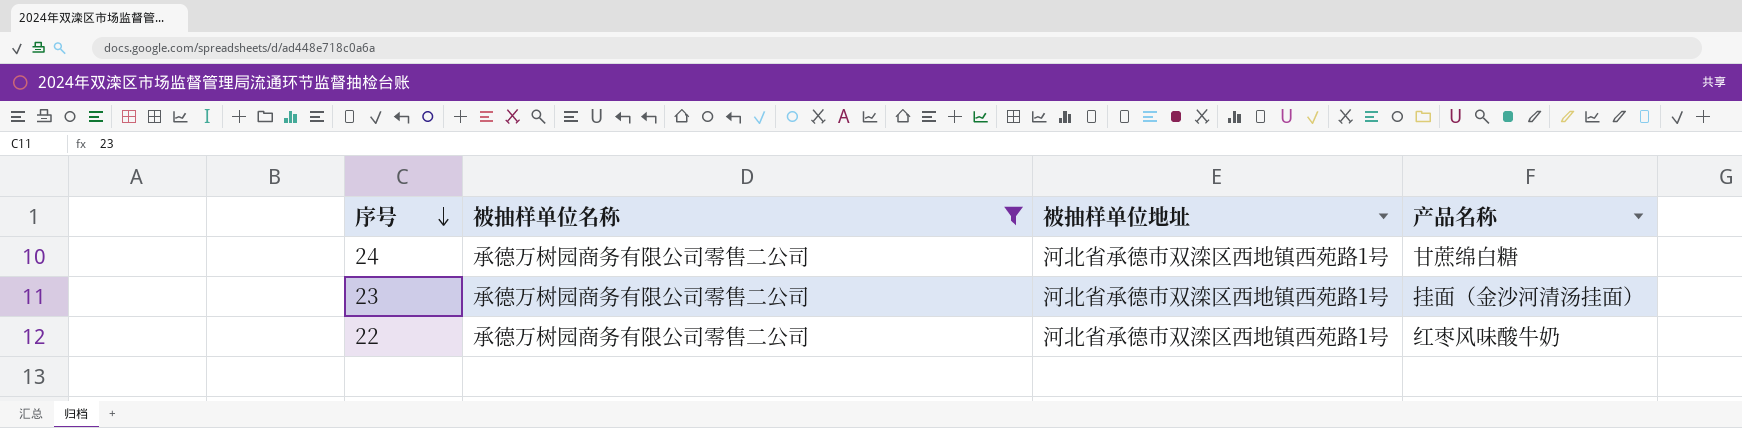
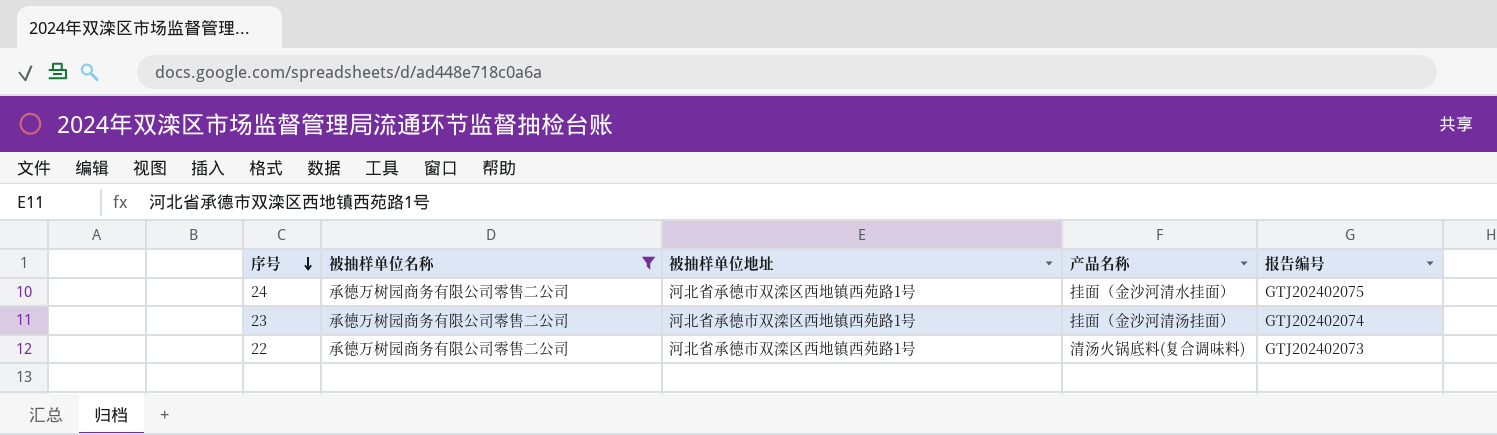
column 报告编号 | position: none -> 5
24 | 产品名称: 甘蔗绵白糖 -> 挂面（金沙河清水挂面）
22 | 产品名称: 红枣风味酸牛奶 -> 清汤火锅底料(复合调味料)

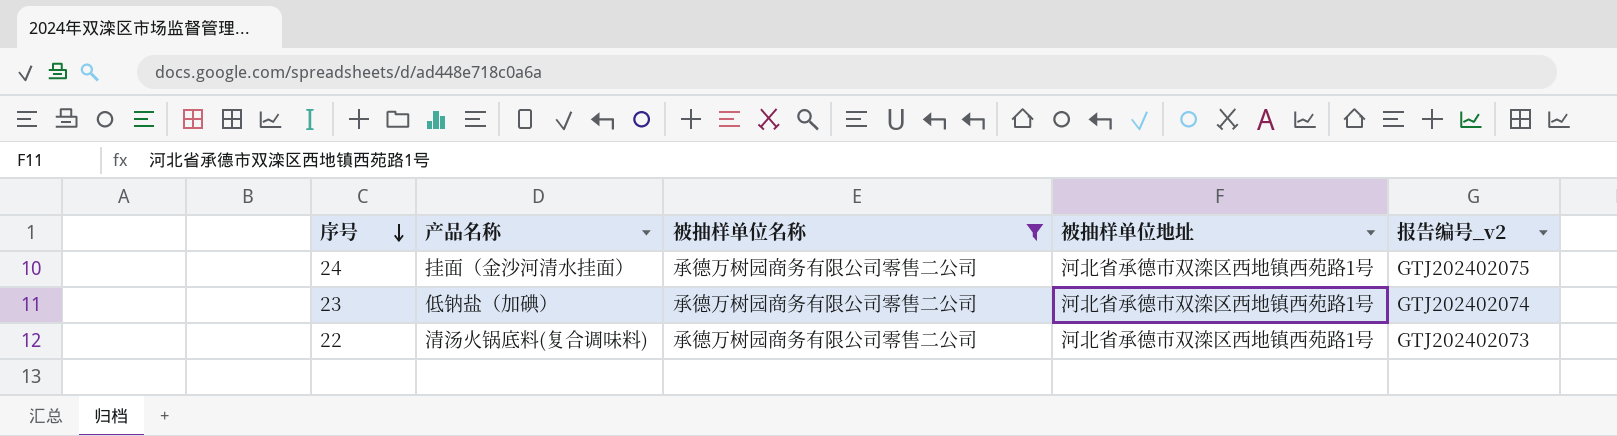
column 产品名称 | position: 4 -> 2
column name: 报告编号 -> 报告编号_v2
23 | 产品名称: 挂面（金沙河清汤挂面） -> 低钠盐（加碘）

